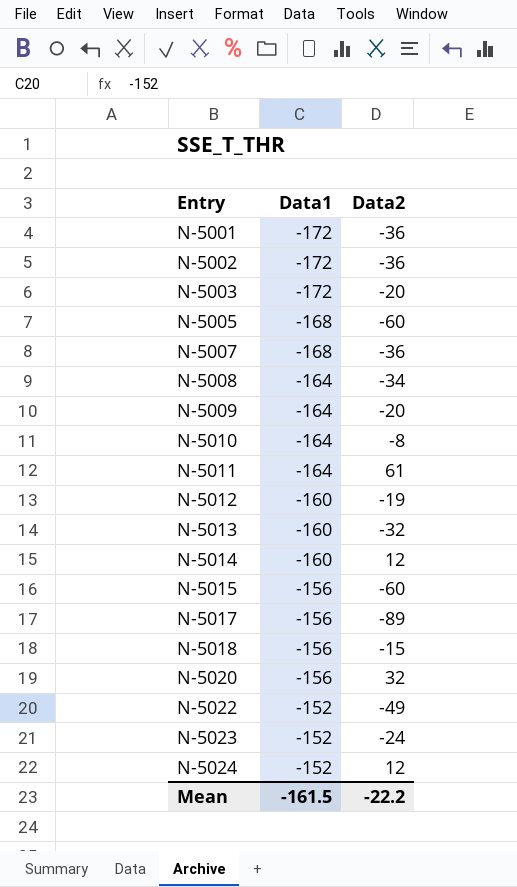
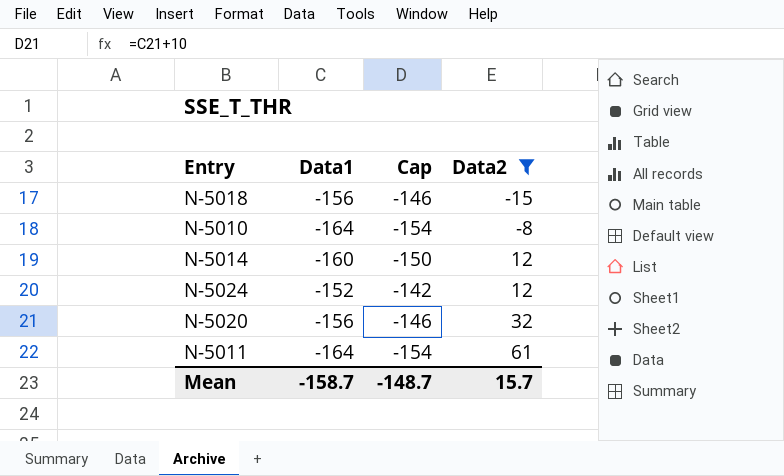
filter: none -> Data2 >= -15
row order: Entry ascending -> Data2 ascending
column Cap | formula: none -> [Data1] + 10
Mean | Data1: -161.5 -> -158.7
Mean | Data2: -22.2 -> 15.7

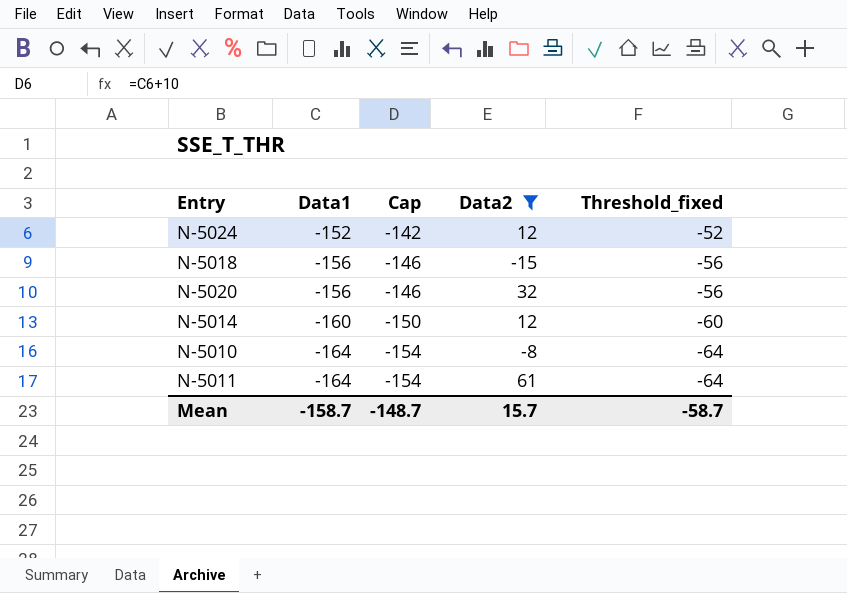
row order: Data2 ascending -> Data1 descending
column Threshold_fixed | formula: none -> [Data1] + 100

